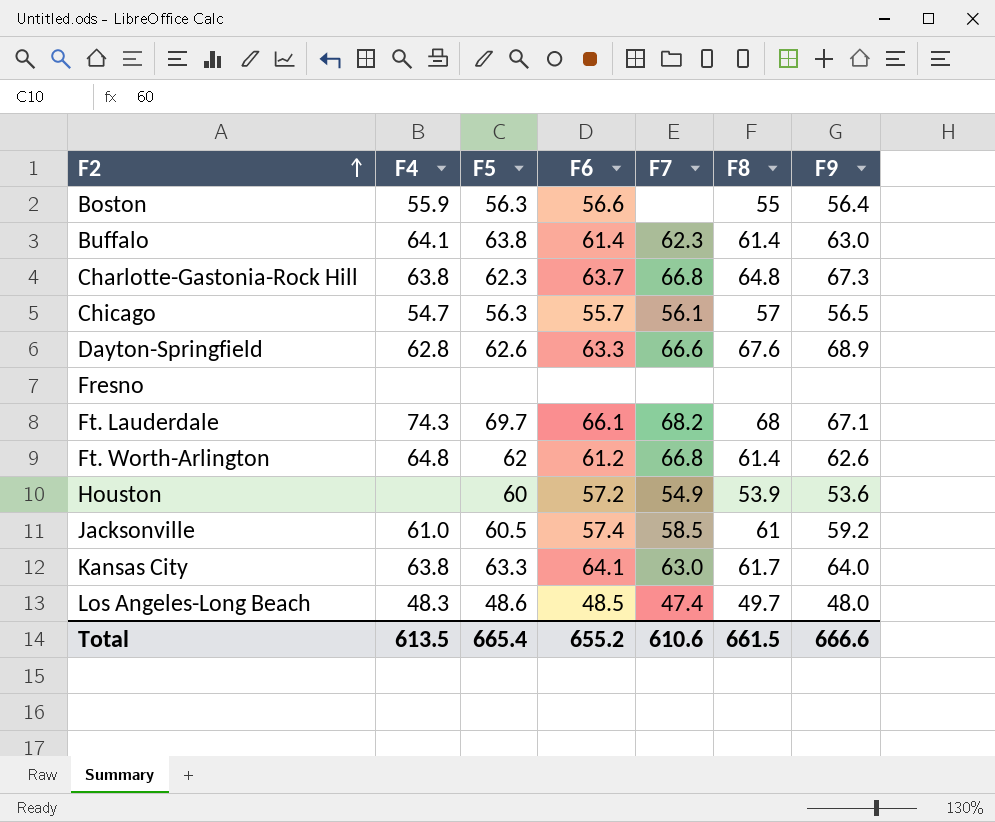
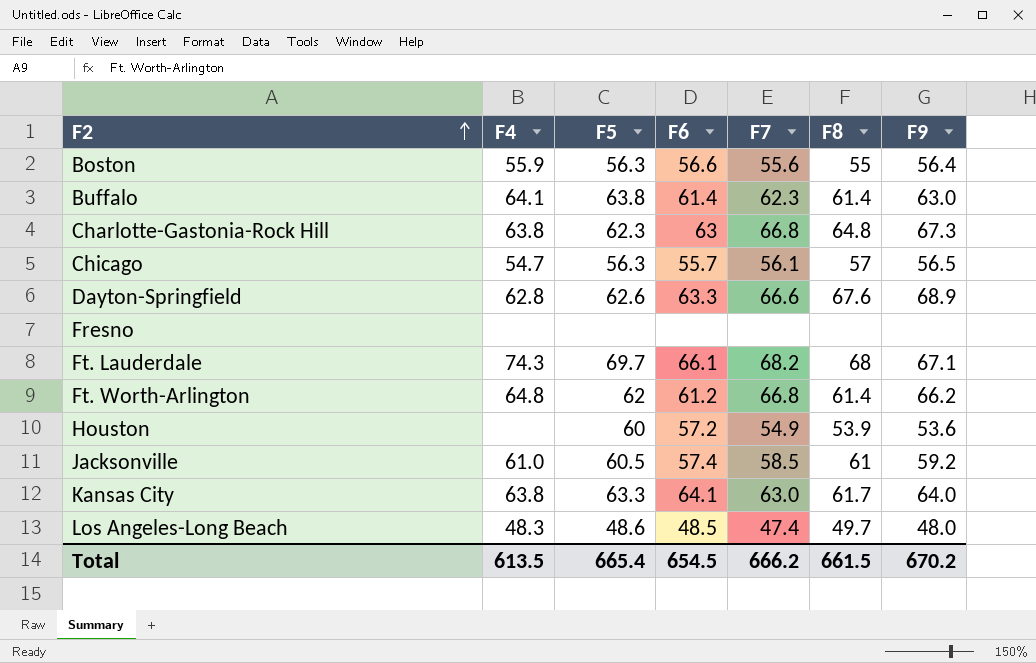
Boston | F7: none -> 55.6
Charlotte-Gastonia-Rock Hill | F6: 63.7 -> 63
Ft. Worth-Arlington | F9: 62.6 -> 66.2
Total | F6: 655.2 -> 654.5
Total | F7: 610.6 -> 666.2
Total | F9: 666.6 -> 670.2

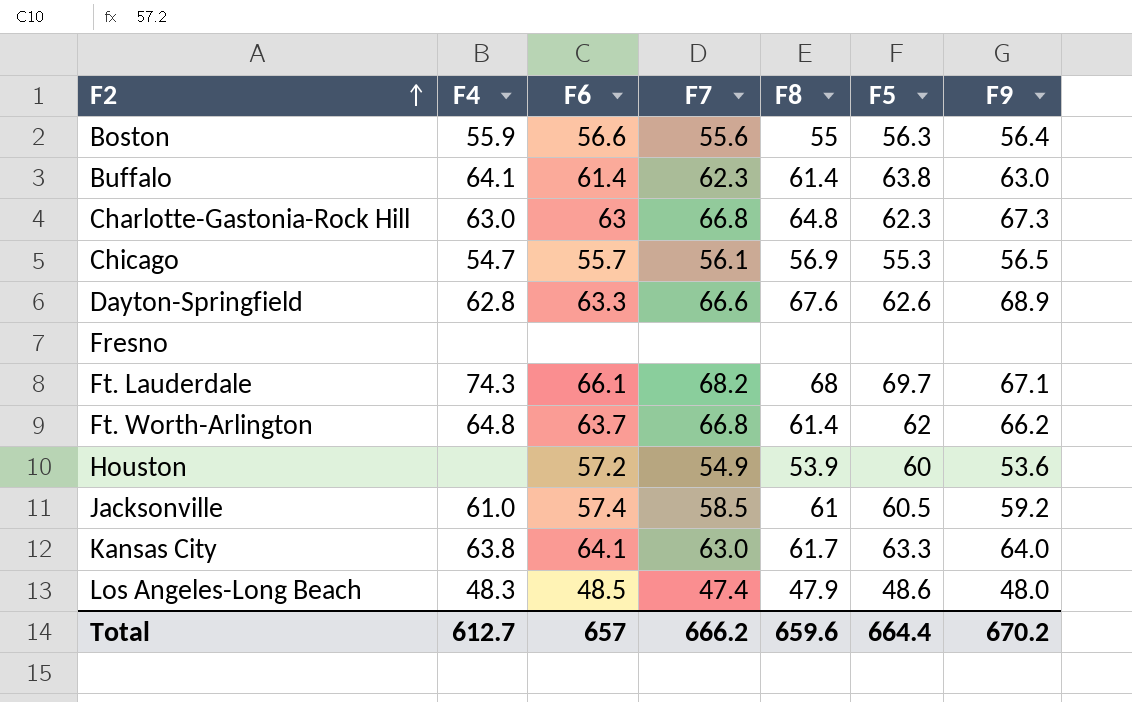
column F5 | position: 3 -> 6
Charlotte-Gastonia-Rock Hill | F4: 63.8 -> 63.0
Chicago | F8: 57 -> 56.9
Chicago | F5: 56.3 -> 55.3
Ft. Worth-Arlington | F6: 61.2 -> 63.7
Los Angeles-Long Beach | F8: 49.7 -> 47.9
Total | F4: 613.5 -> 612.7
Total | F6: 654.5 -> 657
Total | F8: 661.5 -> 659.6
Total | F5: 665.4 -> 664.4

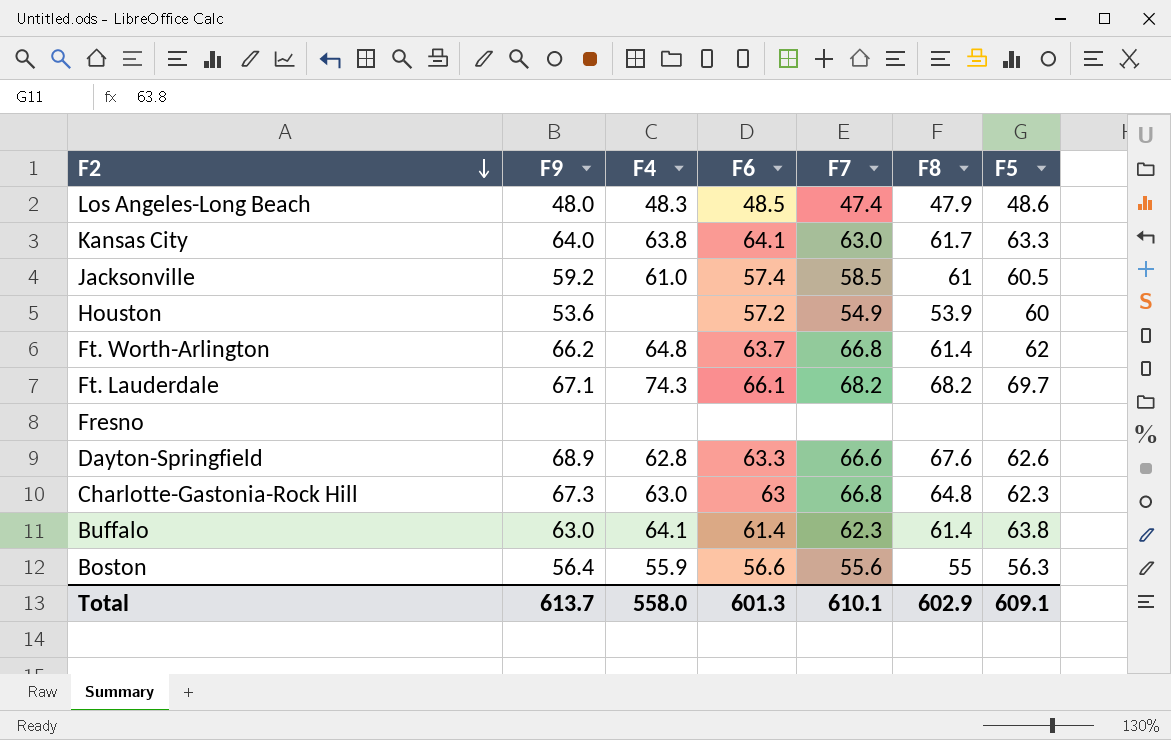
row order: F2 ascending -> F2 descending
column F9 | position: 7 -> 2
row Chicago: 54.7 | 55.7 | 56.1 | 56.9 | 55.3 | 56.5 -> none
Ft. Lauderdale | F8: 68 -> 68.2
Total | F9: 670.2 -> 613.7
Total | F4: 612.7 -> 558.0
Total | F6: 657 -> 601.3
Total | F7: 666.2 -> 610.1
Total | F8: 659.6 -> 602.9
Total | F5: 664.4 -> 609.1

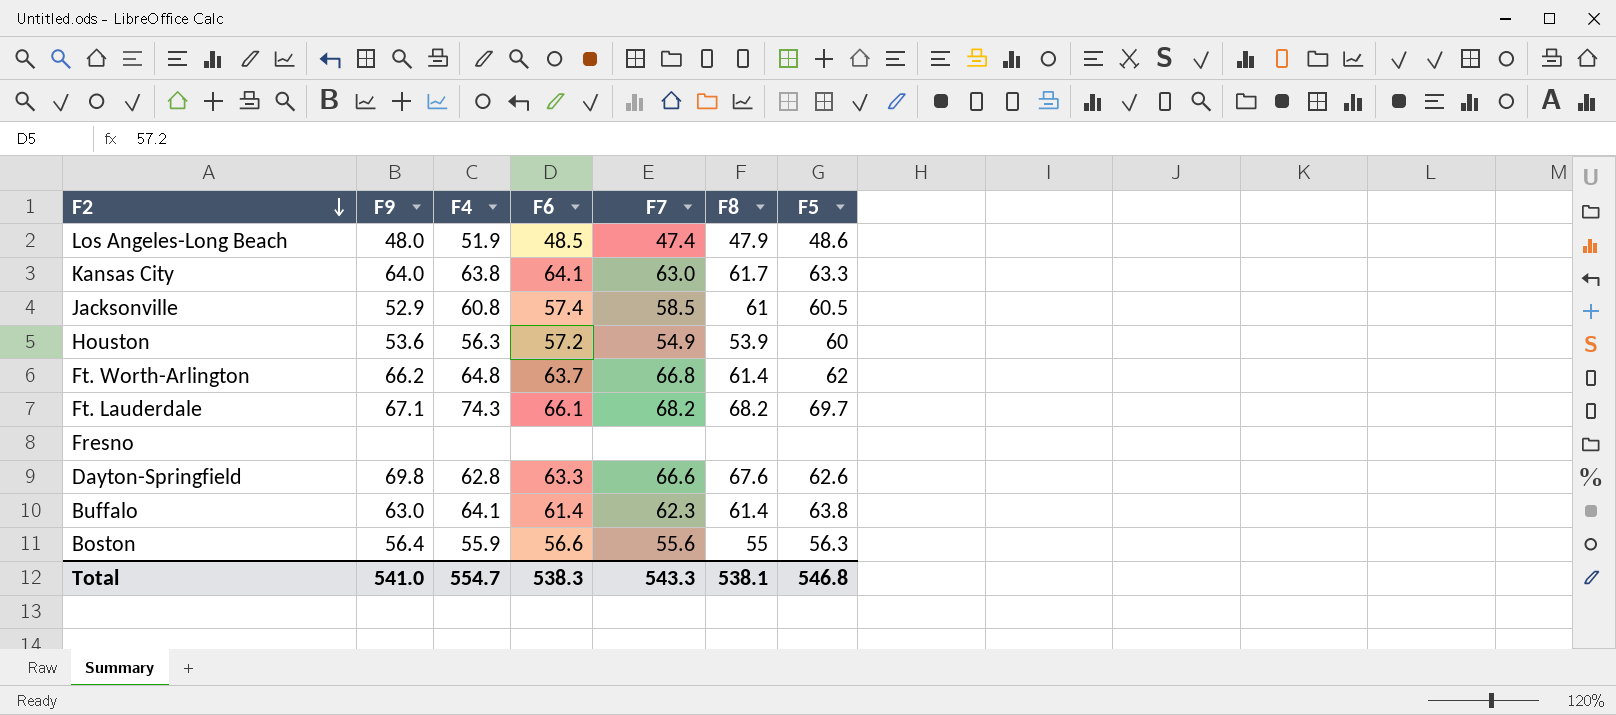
row Charlotte-Gastonia-Rock Hill: 67.3 | 63.0 | 63 | 66.8 | 64.8 | 62.3 -> none
Los Angeles-Long Beach | F4: 48.3 -> 51.9
Jacksonville | F9: 59.2 -> 52.9
Jacksonville | F4: 61.0 -> 60.8
Houston | F4: none -> 56.3
Dayton-Springfield | F9: 68.9 -> 69.8
Total | F9: 613.7 -> 541.0
Total | F4: 558.0 -> 554.7
Total | F6: 601.3 -> 538.3
Total | F7: 610.1 -> 543.3
Total | F8: 602.9 -> 538.1
Total | F5: 609.1 -> 546.8

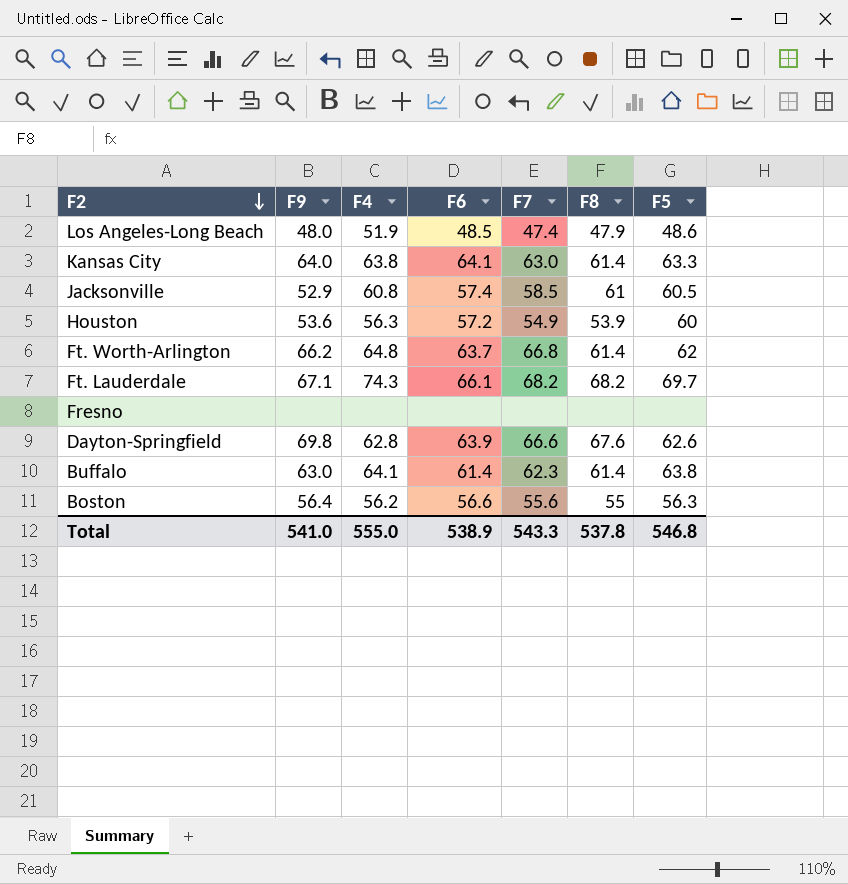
Kansas City | F8: 61.7 -> 61.4
Dayton-Springfield | F6: 63.3 -> 63.9
Boston | F4: 55.9 -> 56.2
Total | F4: 554.7 -> 555.0
Total | F6: 538.3 -> 538.9
Total | F8: 538.1 -> 537.8

